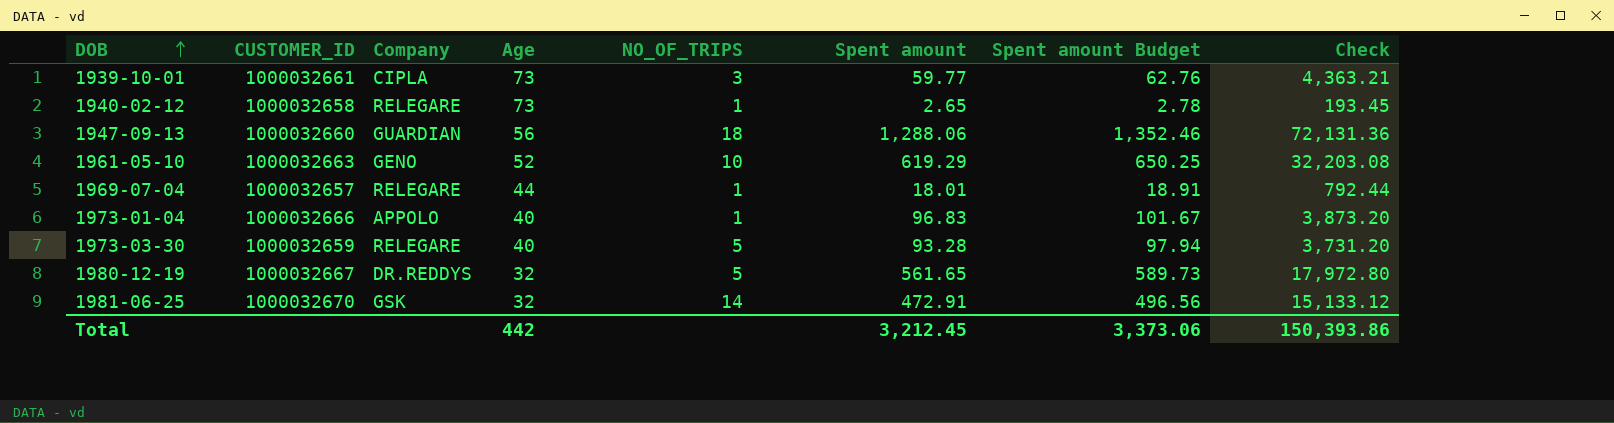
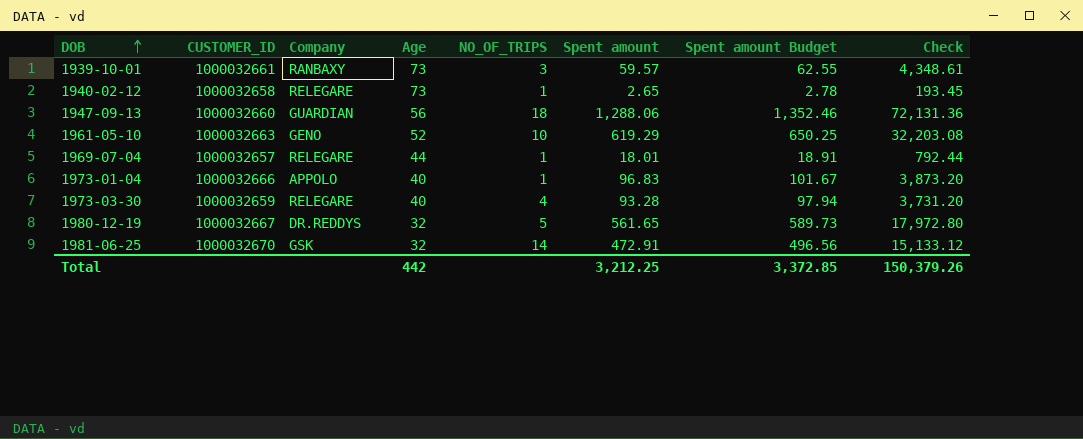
1939-10-01 | Company: CIPLA -> RANBAXY
1939-10-01 | Spent amount: 59.77 -> 59.57
1939-10-01 | Spent amount Budget: 62.76 -> 62.55
1939-10-01 | Check: 4,363.21 -> 4,348.61
1973-03-30 | NO_OF_TRIPS: 5 -> 4
Total | Spent amount: 3,212.45 -> 3,212.25
Total | Spent amount Budget: 3,373.06 -> 3,372.85
Total | Check: 150,393.86 -> 150,379.26

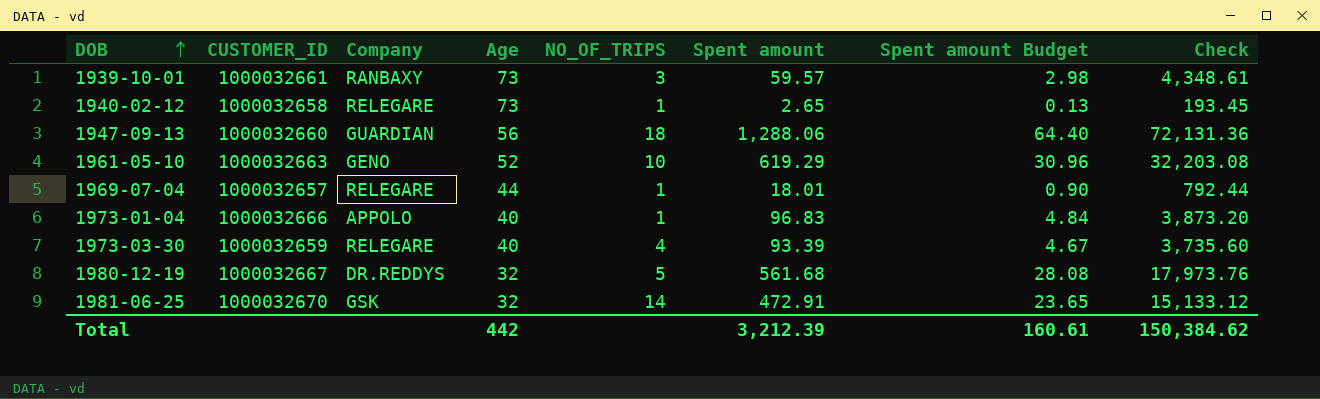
column Spent amount Budget | formula: [Spent amount] * 1.05 -> [Spent amount] * 0.05
1973-03-30 | Spent amount: 93.28 -> 93.39
1973-03-30 | Check: 3,731.20 -> 3,735.60
1980-12-19 | Spent amount: 561.65 -> 561.68
1980-12-19 | Check: 17,972.80 -> 17,973.76
Total | Spent amount: 3,212.25 -> 3,212.39
Total | Spent amount Budget: 3,372.85 -> 160.61
Total | Check: 150,379.26 -> 150,384.62

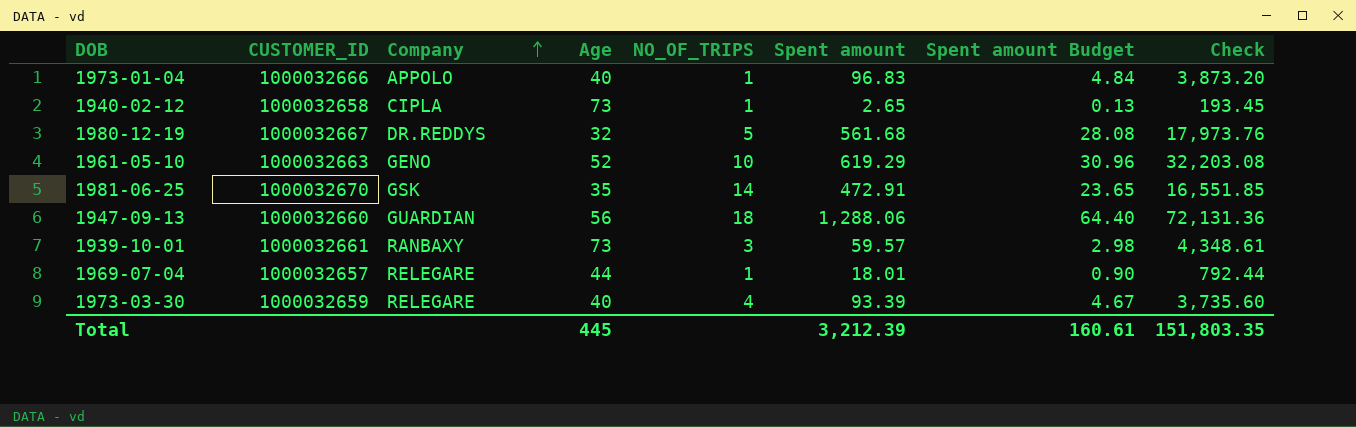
row order: DOB ascending -> Company ascending
1940-02-12 | Company: RELEGARE -> CIPLA
1981-06-25 | Age: 32 -> 35
1981-06-25 | Check: 15,133.12 -> 16,551.85
Total | Age: 442 -> 445
Total | Check: 150,384.62 -> 151,803.35

